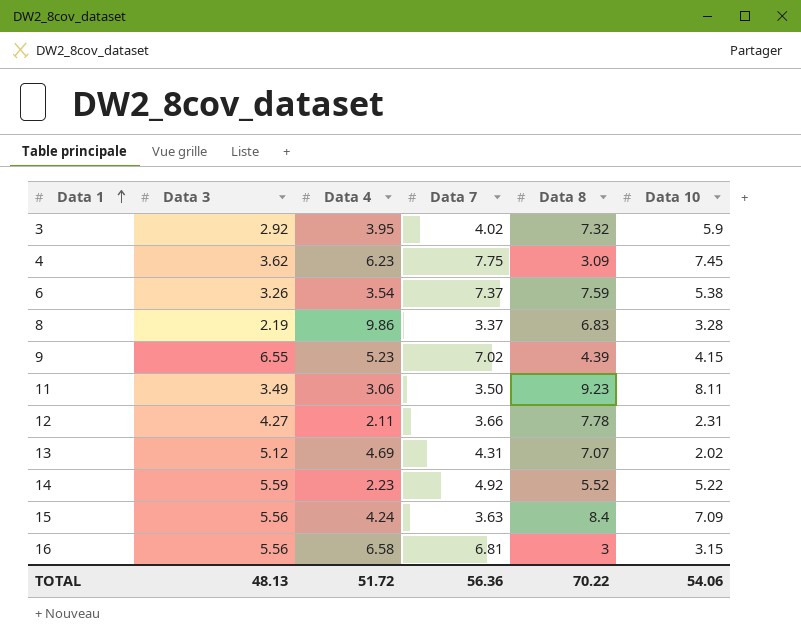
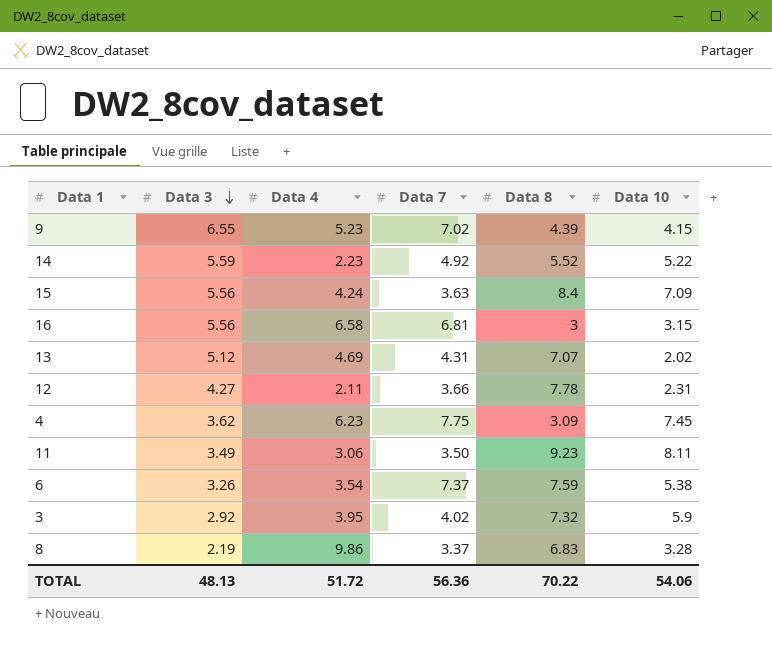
row order: Data 1 ascending -> Data 3 descending

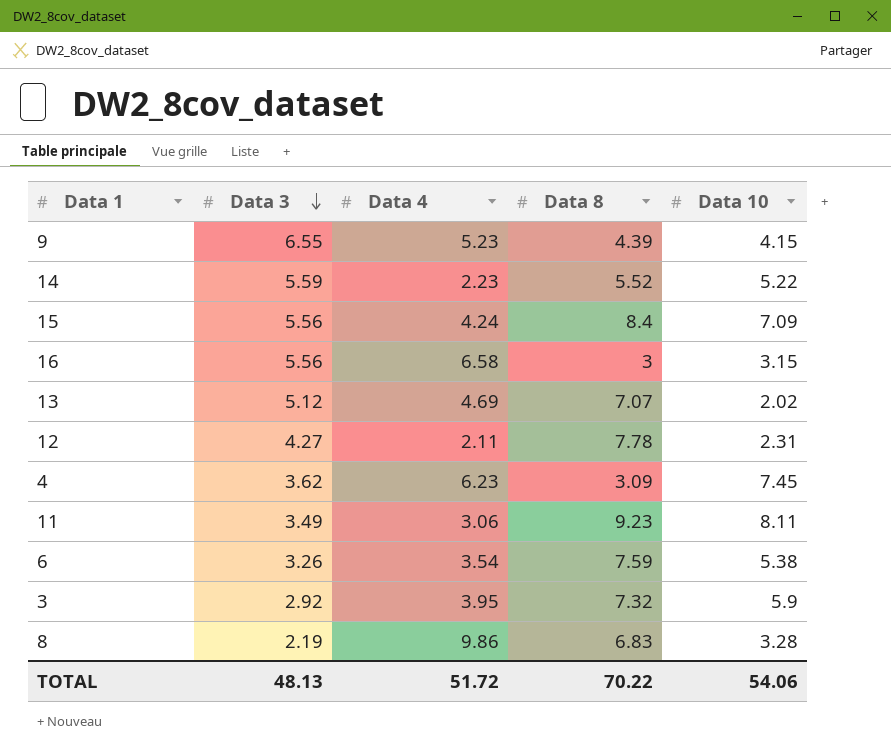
column Data 7 | position: 4 -> none

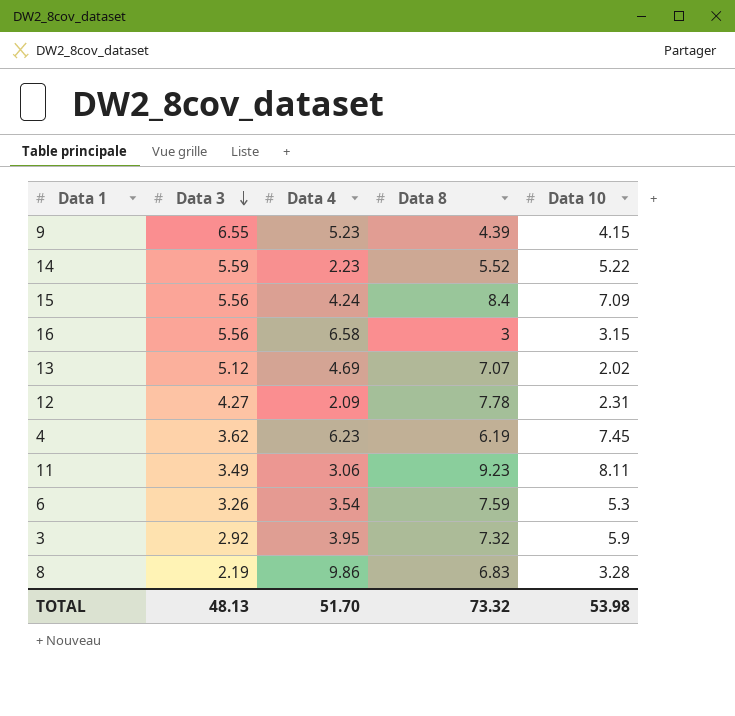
12 | Data 4: 2.11 -> 2.09
4 | Data 8: 3.09 -> 6.19
6 | Data 10: 5.38 -> 5.3
TOTAL | Data 4: 51.72 -> 51.70
TOTAL | Data 8: 70.22 -> 73.32
TOTAL | Data 10: 54.06 -> 53.98

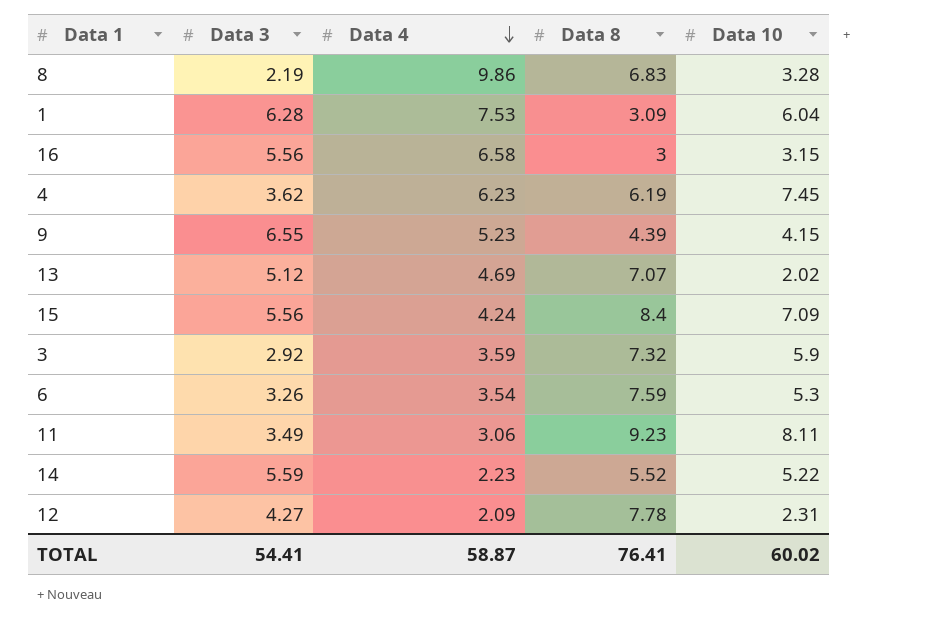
row order: Data 3 descending -> Data 4 descending
row 1: none -> 6.28 | 7.53 | 3.09 | 6.04
3 | Data 4: 3.95 -> 3.59
TOTAL | Data 3: 48.13 -> 54.41
TOTAL | Data 4: 51.70 -> 58.87
TOTAL | Data 8: 73.32 -> 76.41
TOTAL | Data 10: 53.98 -> 60.02

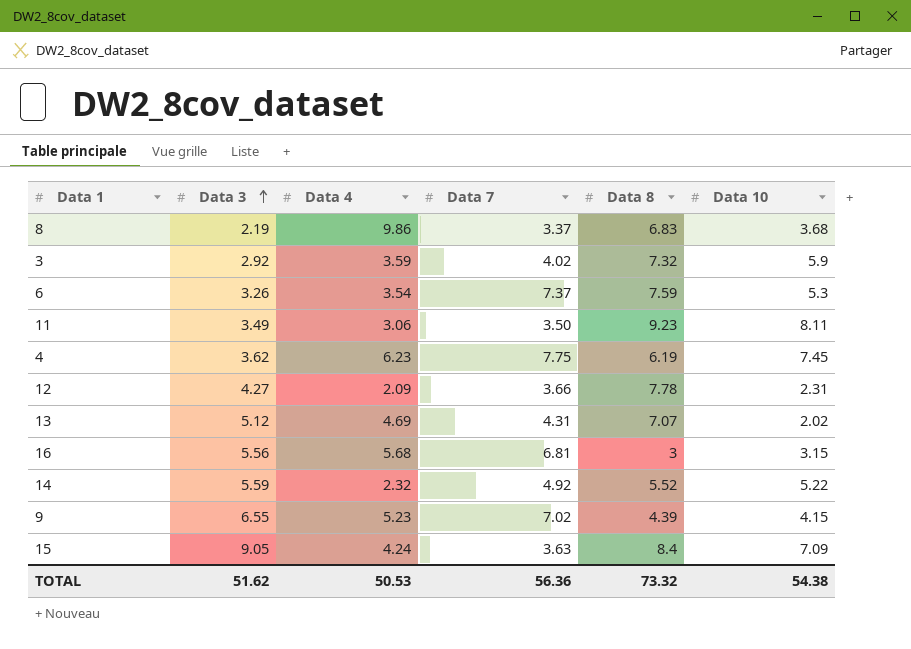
row order: Data 4 descending -> Data 3 ascending
column Data 7 | position: none -> 4
row 1: 6.28 | 7.53 | 3.09 | 6.04 -> none
8 | Data 10: 3.28 -> 3.68
16 | Data 4: 6.58 -> 5.68
14 | Data 4: 2.23 -> 2.32
15 | Data 3: 5.56 -> 9.05
TOTAL | Data 3: 54.41 -> 51.62
TOTAL | Data 4: 58.87 -> 50.53
TOTAL | Data 8: 76.41 -> 73.32
TOTAL | Data 10: 60.02 -> 54.38

